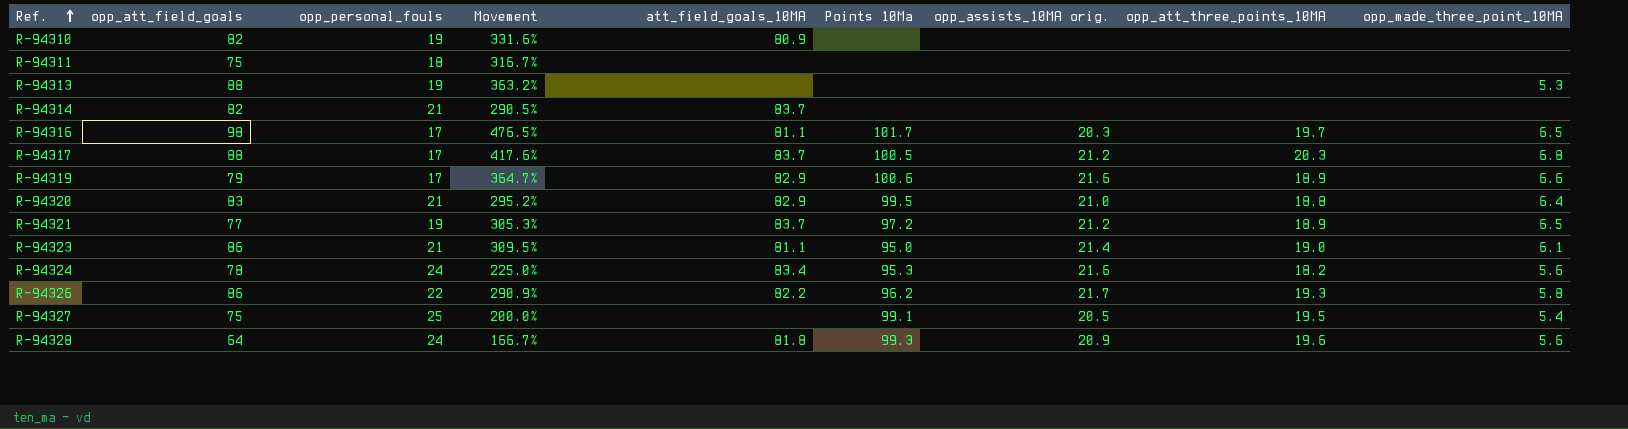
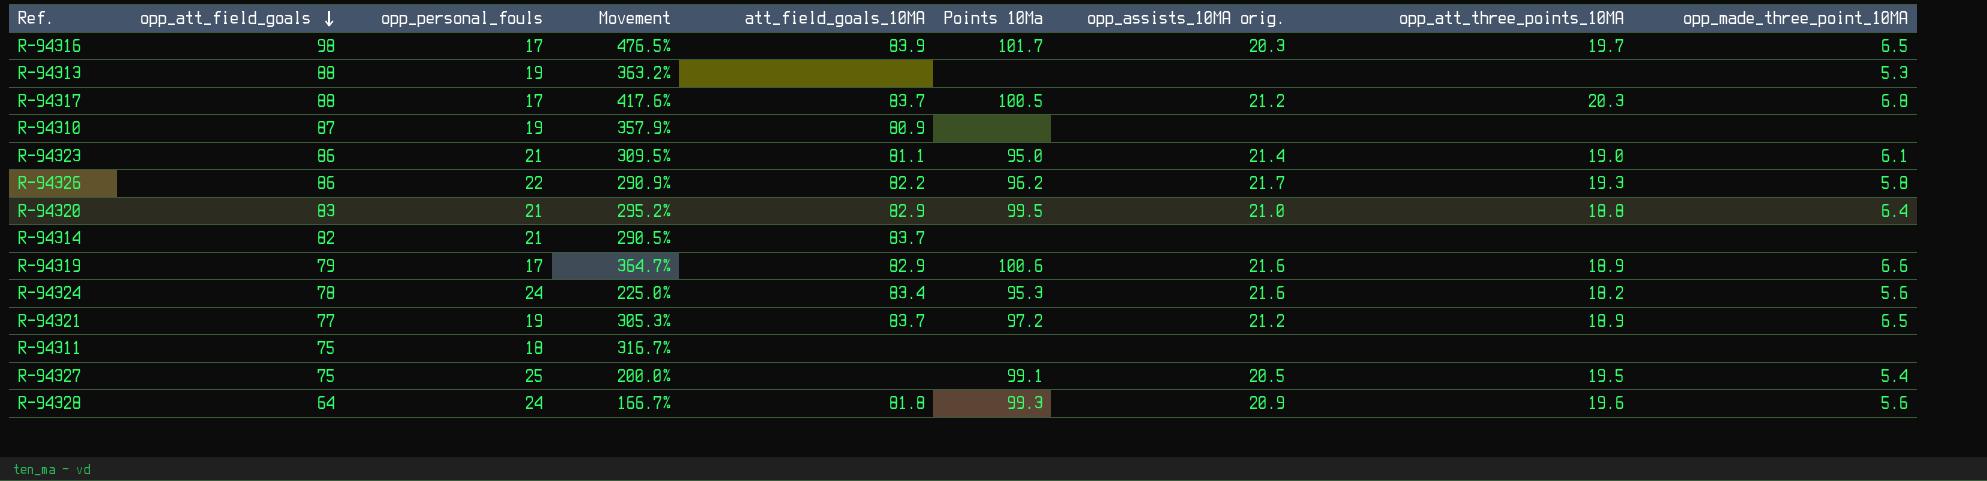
row order: Ref. ascending -> opp_att_field_goals descending
R-94316 | att_field_goals_10MA: 81.1 -> 83.9
R-94310 | opp_att_field_goals: 82 -> 87
R-94310 | Movement: 331.6% -> 357.9%

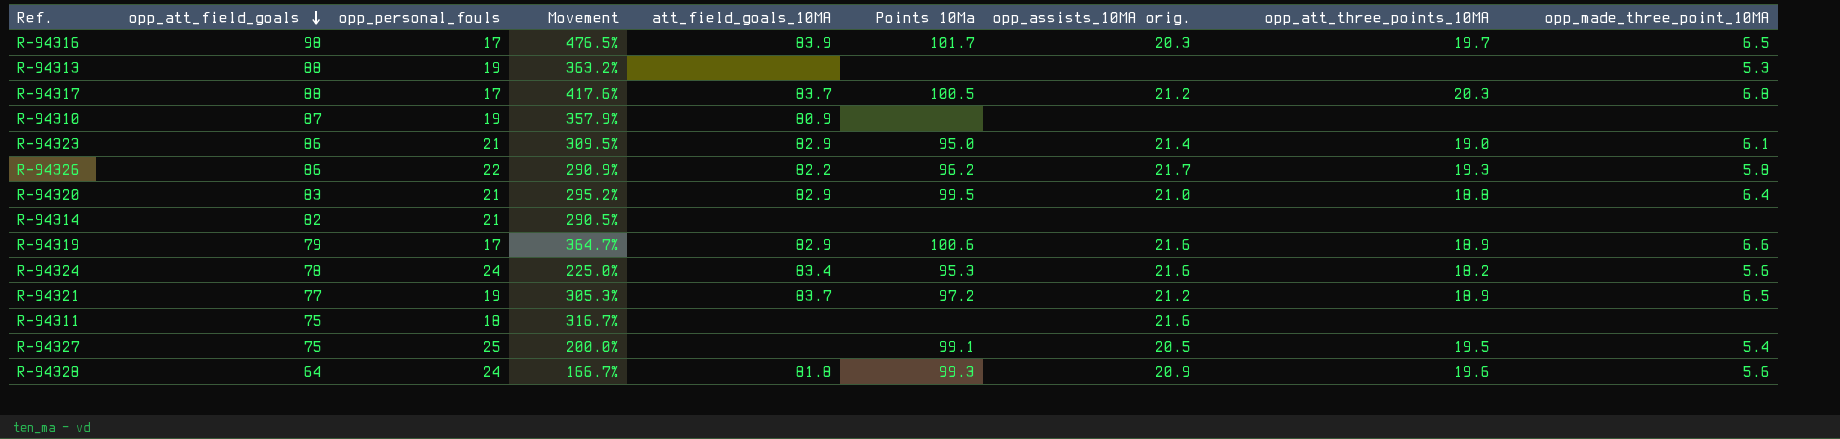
R-94323 | att_field_goals_10MA: 81.1 -> 82.9
R-94314 | att_field_goals_10MA: 83.7 -> none
R-94311 | opp_assists_10MA orig.: none -> 21.6

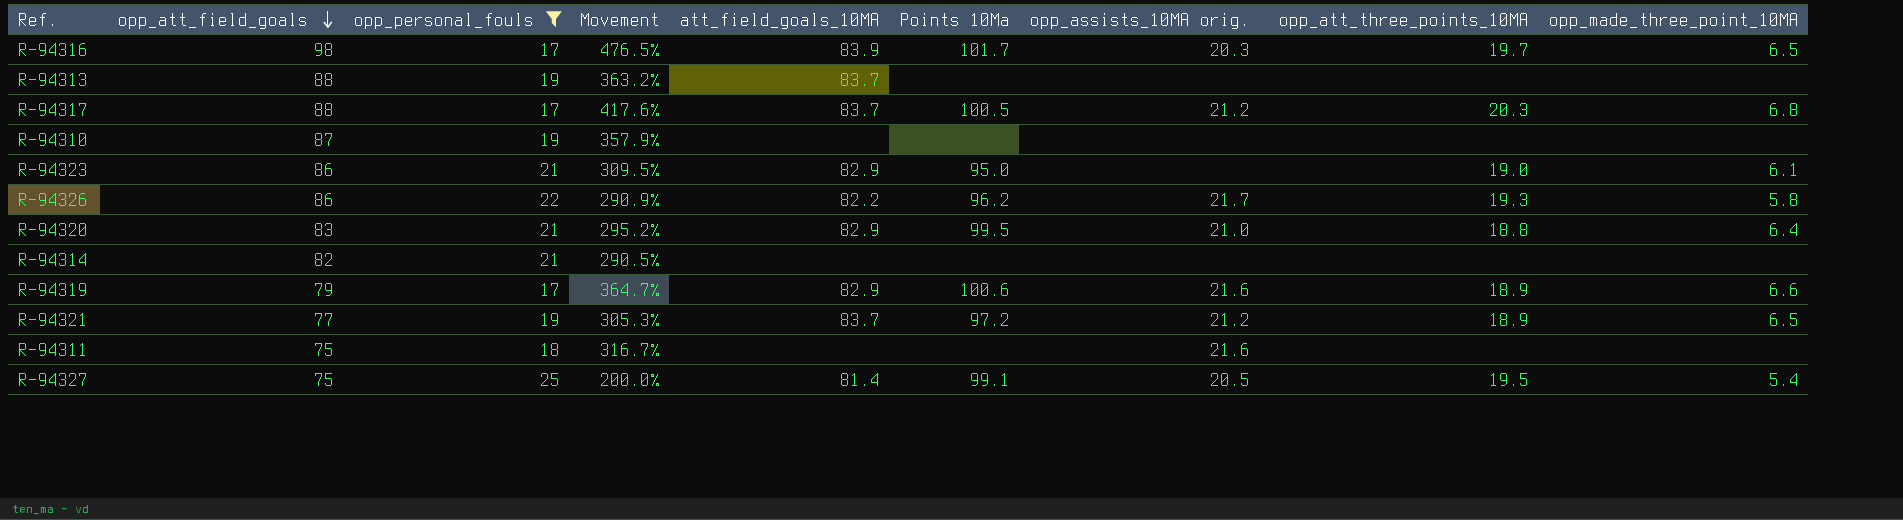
filter: none -> opp_personal_fouls != 24
R-94313 | att_field_goals_10MA: none -> 83.7
R-94313 | opp_made_three_point_10MA: 5.3 -> none
R-94310 | att_field_goals_10MA: 80.9 -> none
R-94323 | opp_assists_10MA orig.: 21.4 -> none
R-94327 | att_field_goals_10MA: none -> 81.4

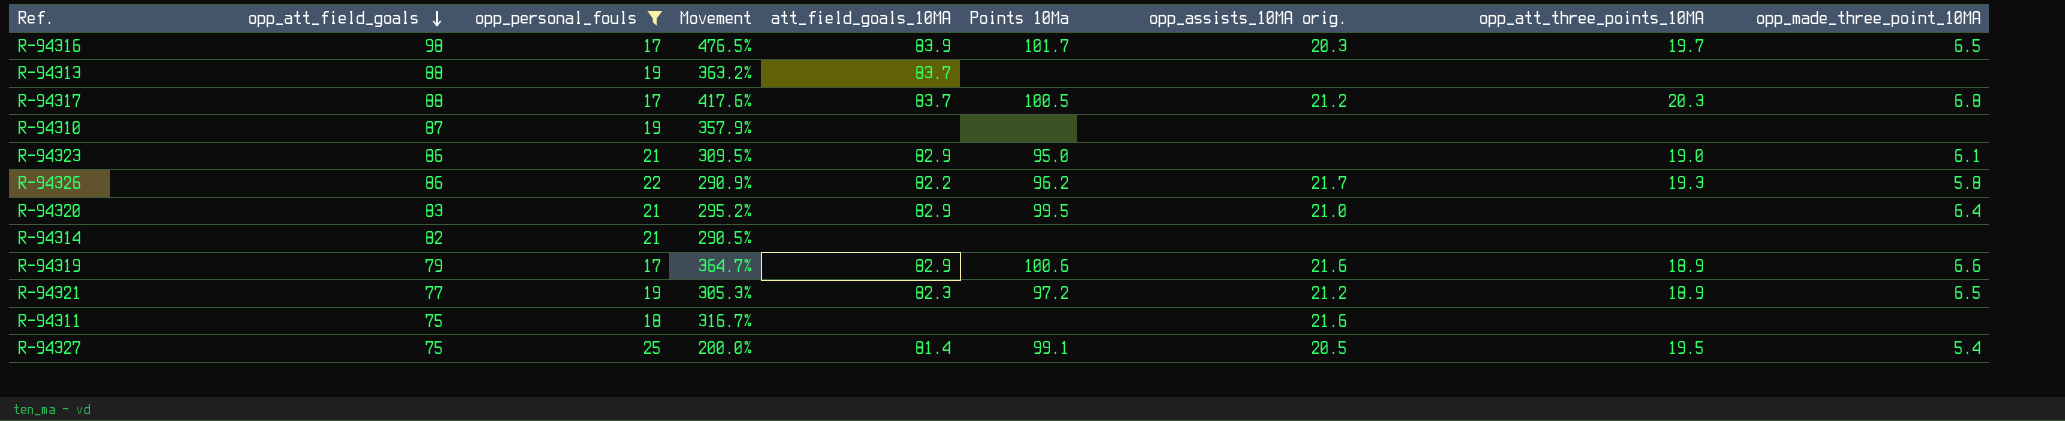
R-94320 | opp_att_three_points_10MA: 18.8 -> none
R-94321 | att_field_goals_10MA: 83.7 -> 82.3

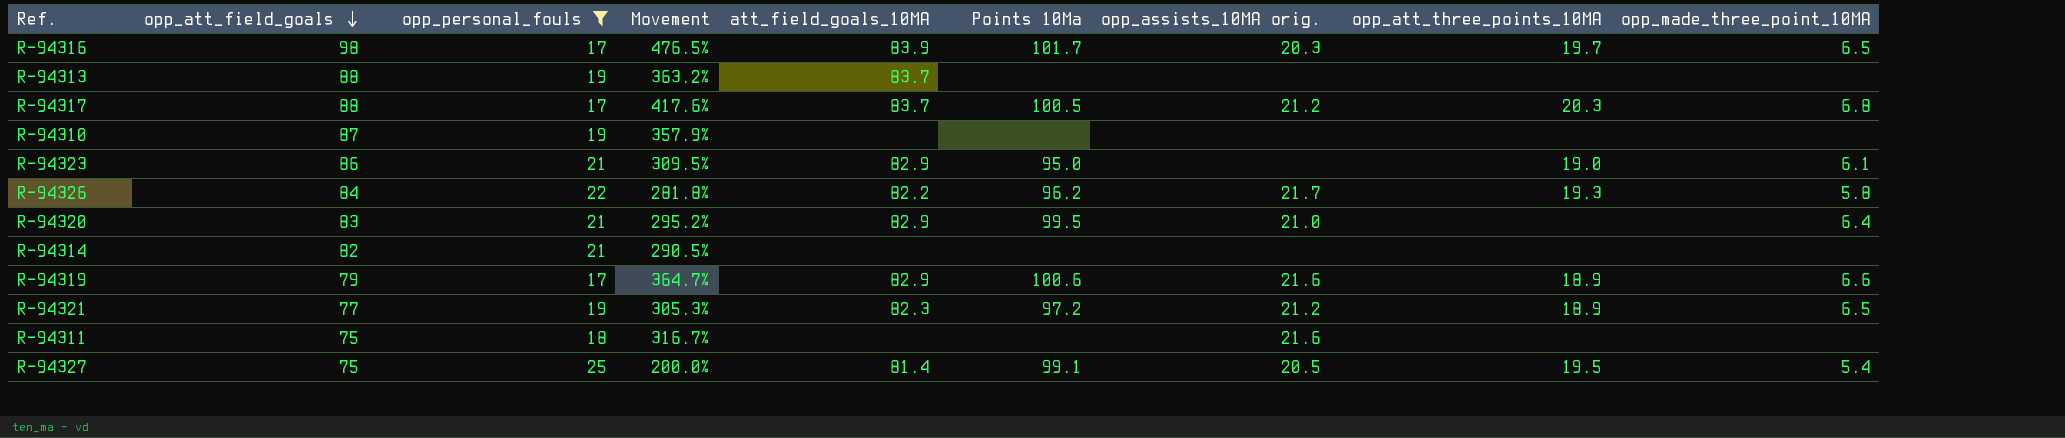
R-94326 | opp_att_field_goals: 86 -> 84
R-94326 | Movement: 290.9% -> 281.8%

